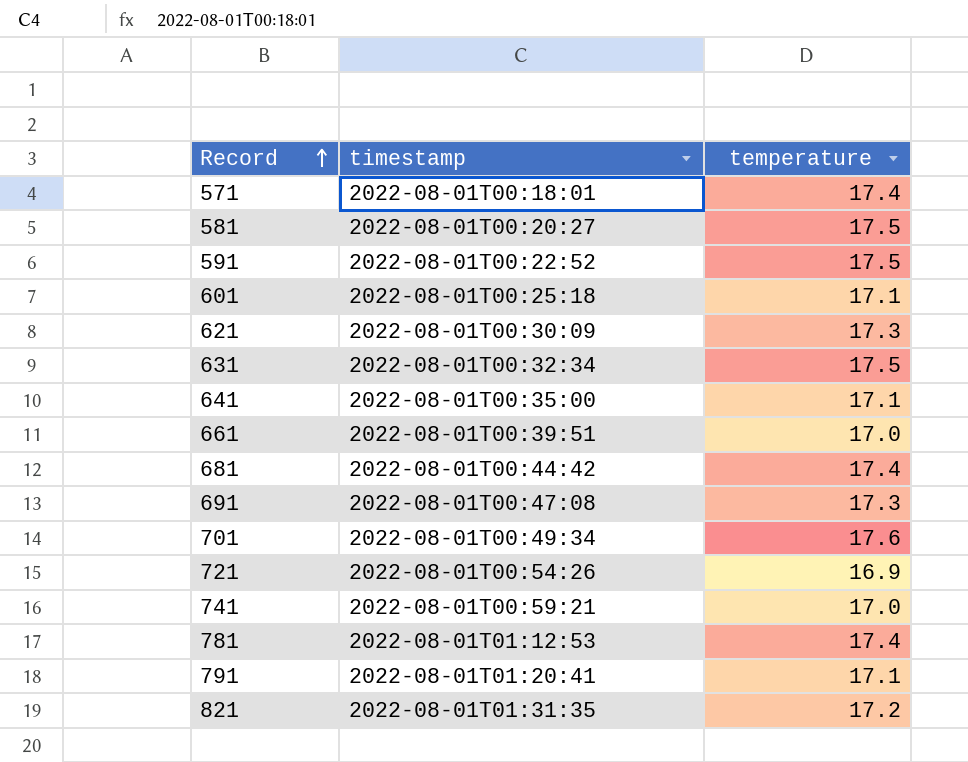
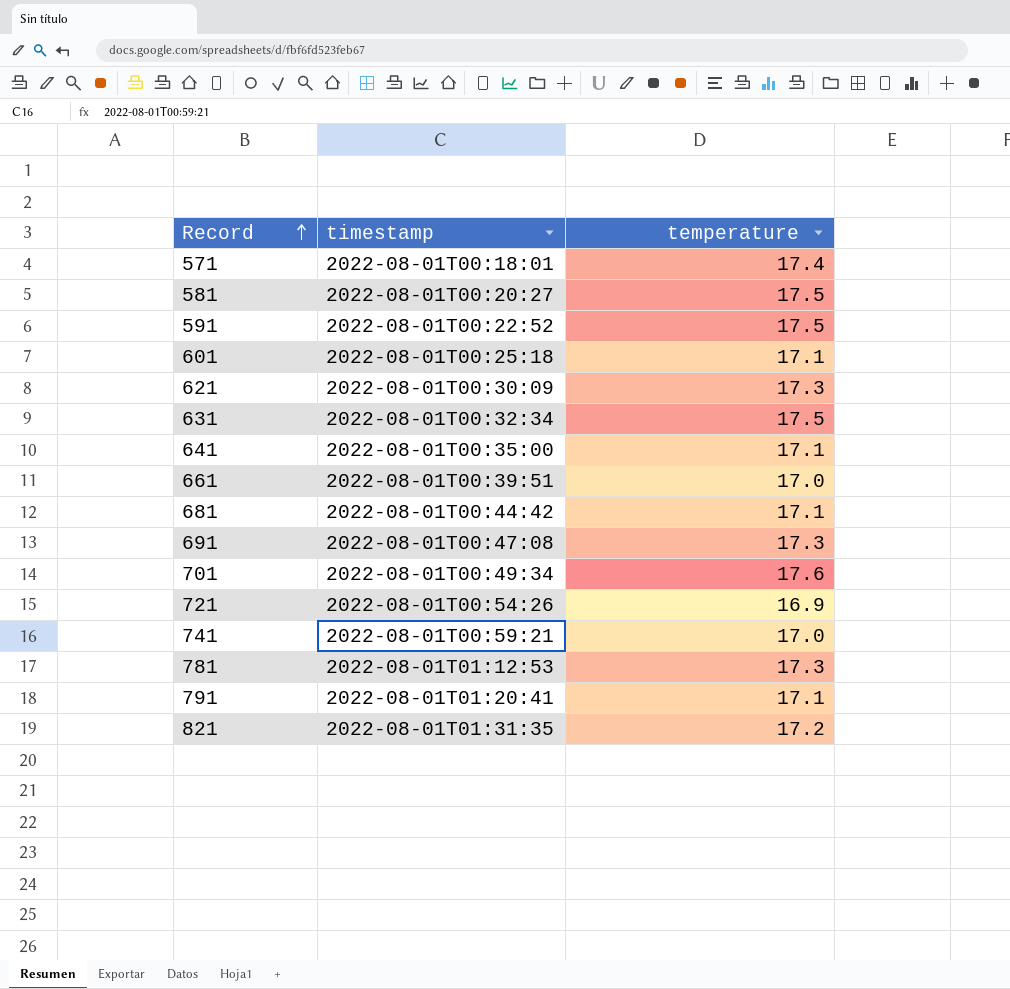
681 | temperature: 17.4 -> 17.1
781 | temperature: 17.4 -> 17.3

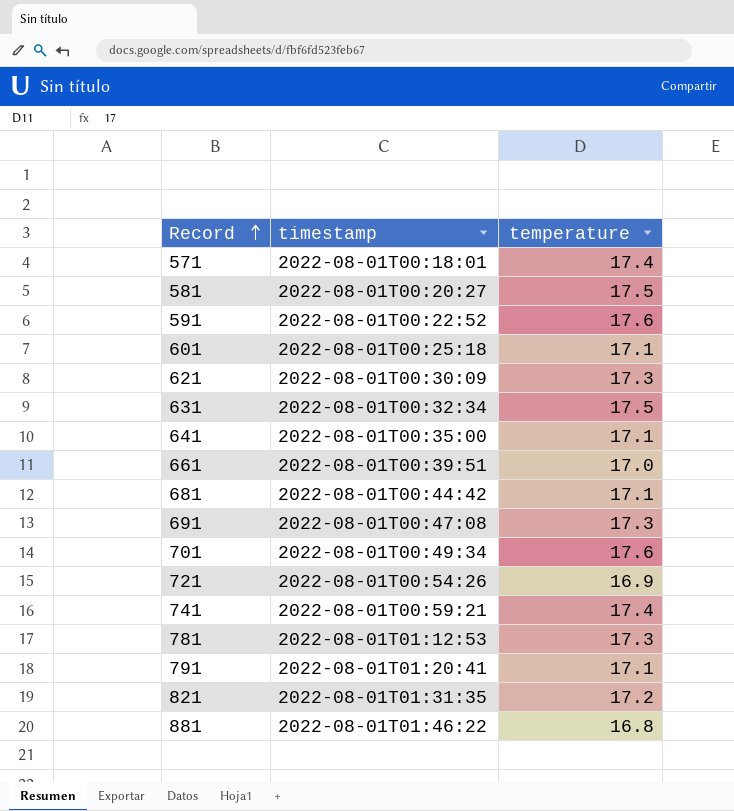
591 | temperature: 17.5 -> 17.6
741 | temperature: 17.0 -> 17.4
row 881: none -> 2022-08-01T01:46:22 | 16.8

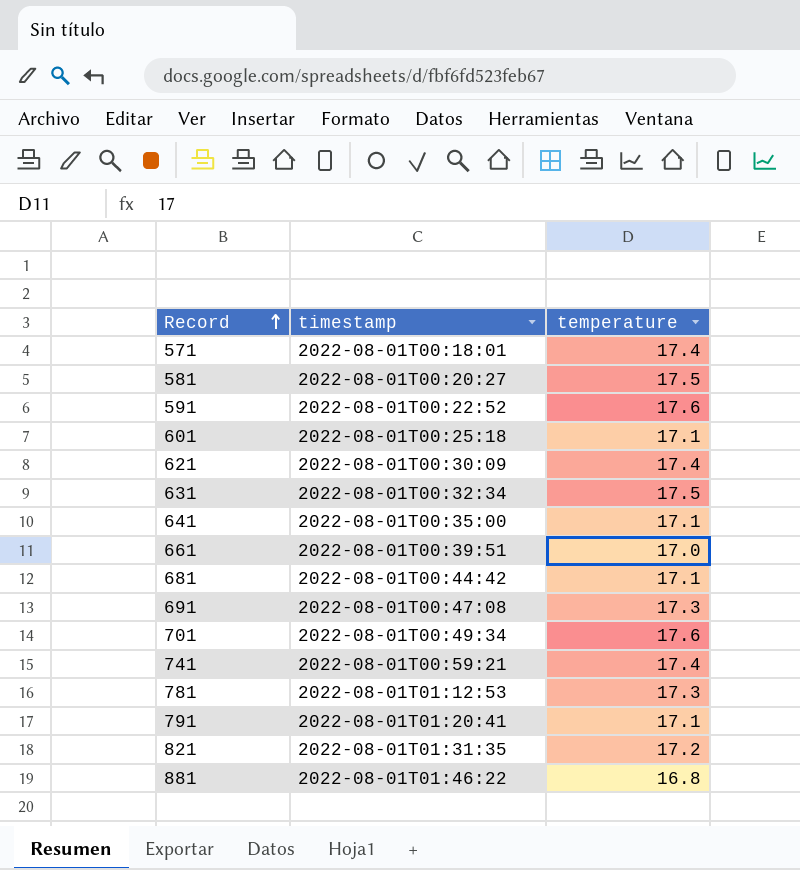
row 721: 2022-08-01T00:54:26 | 16.9 -> none
621 | temperature: 17.3 -> 17.4

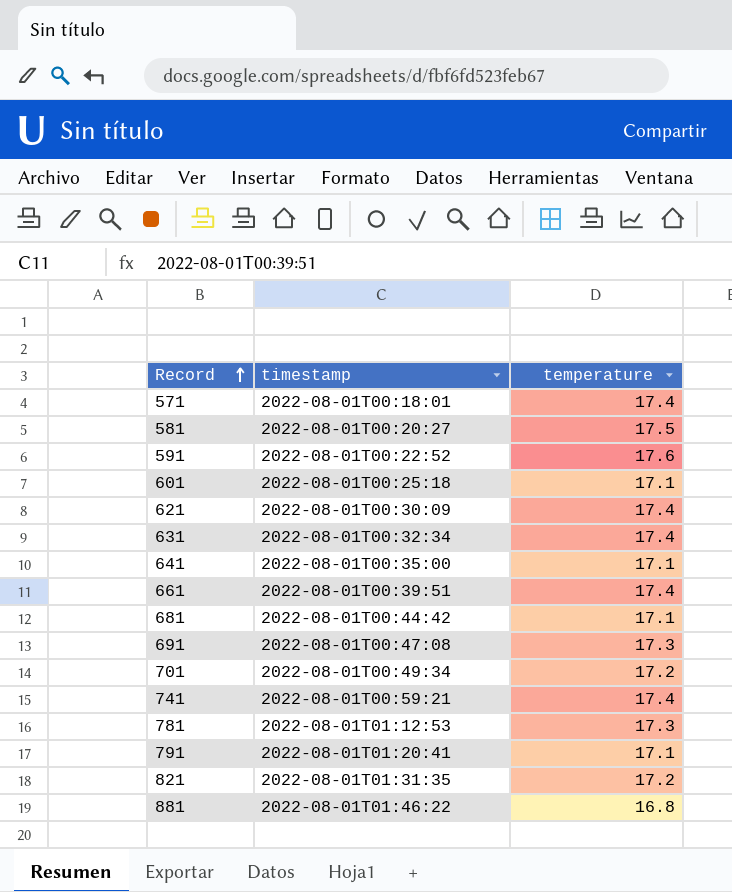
631 | temperature: 17.5 -> 17.4
661 | temperature: 17.0 -> 17.4
701 | temperature: 17.6 -> 17.2

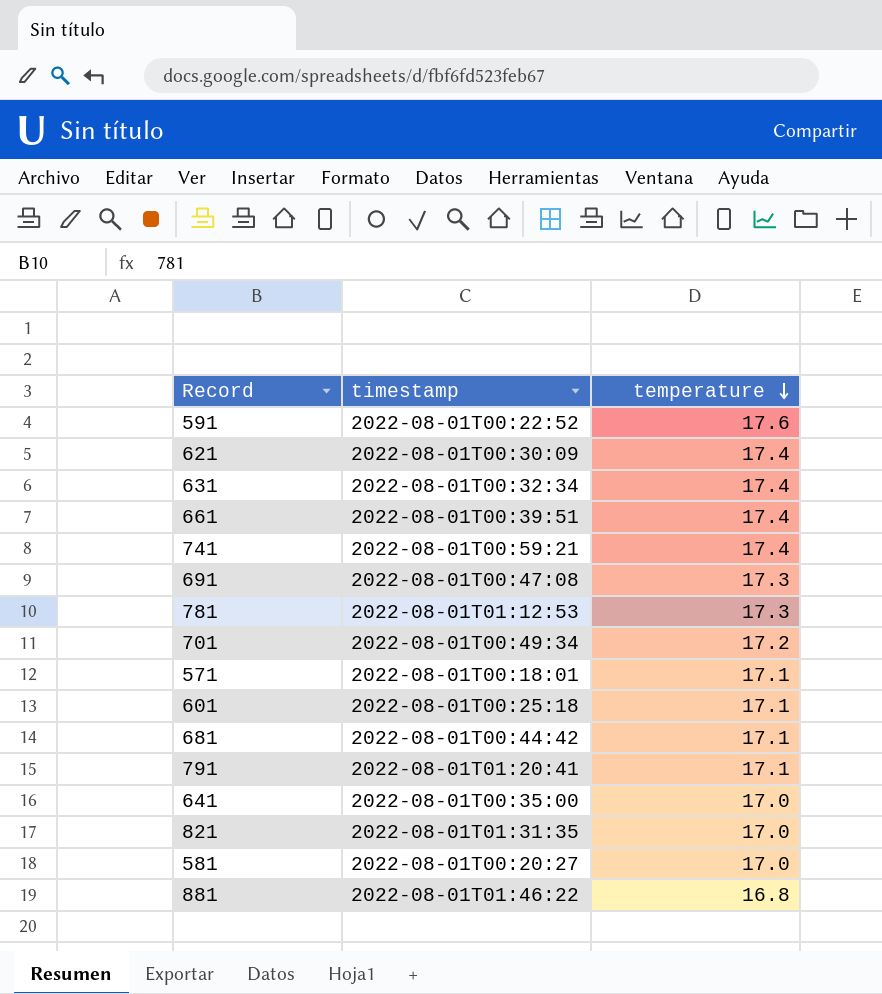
row order: Record ascending -> temperature descending
571 | temperature: 17.4 -> 17.1
641 | temperature: 17.1 -> 17.0
821 | temperature: 17.2 -> 17.0
581 | temperature: 17.5 -> 17.0

